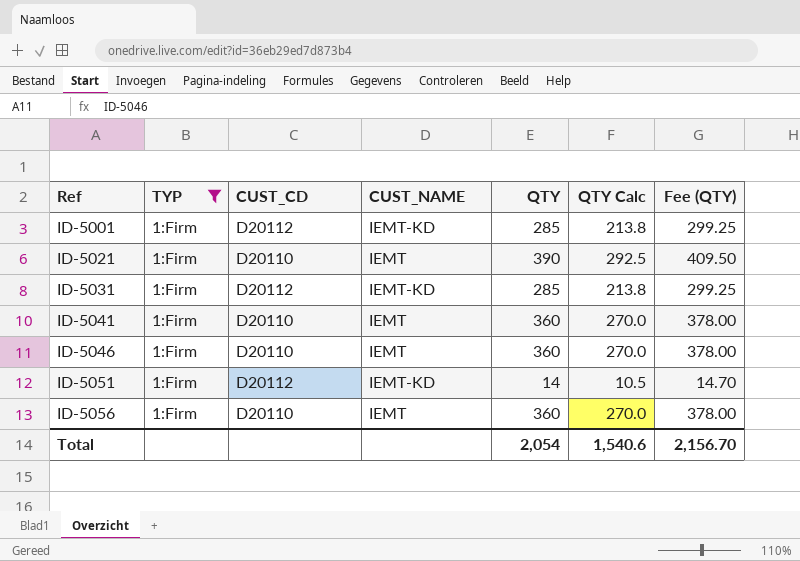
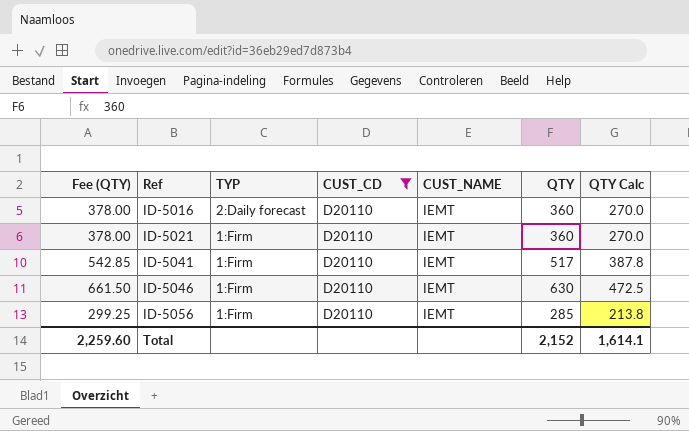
filter: TYP = 1:Firm -> CUST_CD = D20110
column Fee (QTY) | position: 7 -> 1
ID-5021 | Fee (QTY): 409.50 -> 378.00
ID-5021 | QTY: 390 -> 360
ID-5021 | QTY Calc: 292.5 -> 270.0
ID-5041 | Fee (QTY): 378.00 -> 542.85
ID-5041 | QTY: 360 -> 517
ID-5041 | QTY Calc: 270.0 -> 387.8
ID-5046 | Fee (QTY): 378.00 -> 661.50
ID-5046 | QTY: 360 -> 630
ID-5046 | QTY Calc: 270.0 -> 472.5
ID-5056 | Fee (QTY): 378.00 -> 299.25
ID-5056 | QTY: 360 -> 285
ID-5056 | QTY Calc: 270.0 -> 213.8
Total | Fee (QTY): 2,156.70 -> 2,259.60
Total | QTY: 2,054 -> 2,152
Total | QTY Calc: 1,540.6 -> 1,614.1

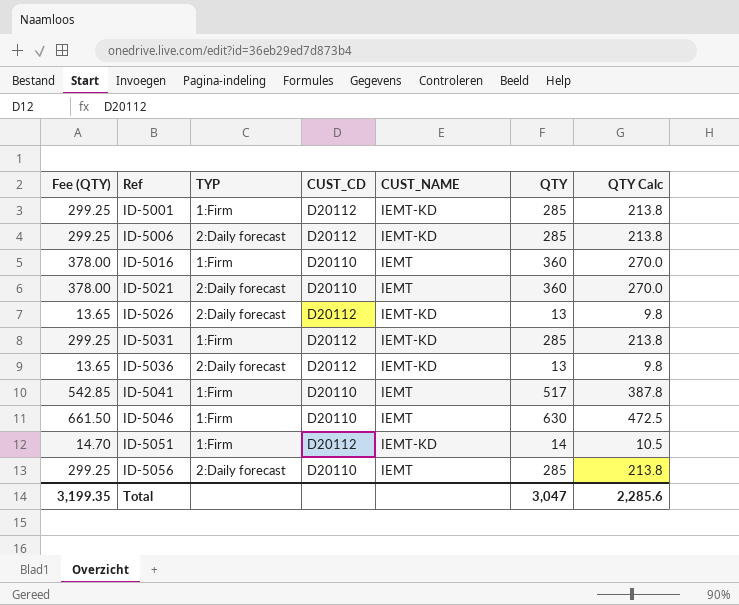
filter: CUST_CD = D20110 -> none
ID-5016 | TYP: 2:Daily forecast -> 1:Firm
ID-5021 | TYP: 1:Firm -> 2:Daily forecast
ID-5056 | TYP: 1:Firm -> 2:Daily forecast
Total | Fee (QTY): 2,259.60 -> 3,199.35
Total | QTY: 2,152 -> 3,047
Total | QTY Calc: 1,614.1 -> 2,285.6

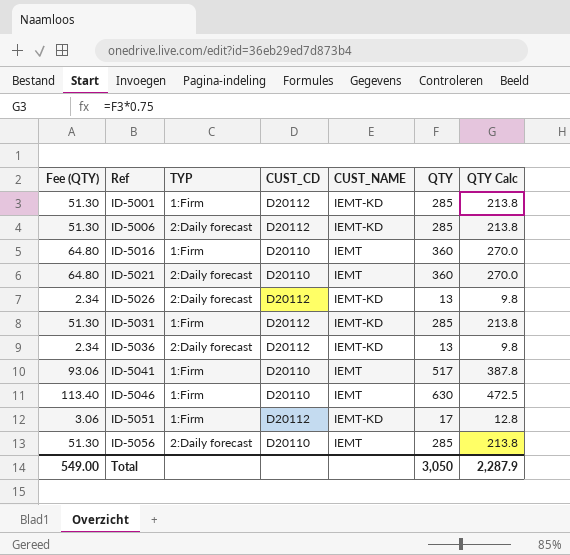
column Fee (QTY) | formula: [QTY] * 1.05 -> [QTY] * 0.18
ID-5051 | QTY: 14 -> 17
ID-5051 | QTY Calc: 10.5 -> 12.8
Total | Fee (QTY): 3,199.35 -> 549.00
Total | QTY: 3,047 -> 3,050
Total | QTY Calc: 2,285.6 -> 2,287.9

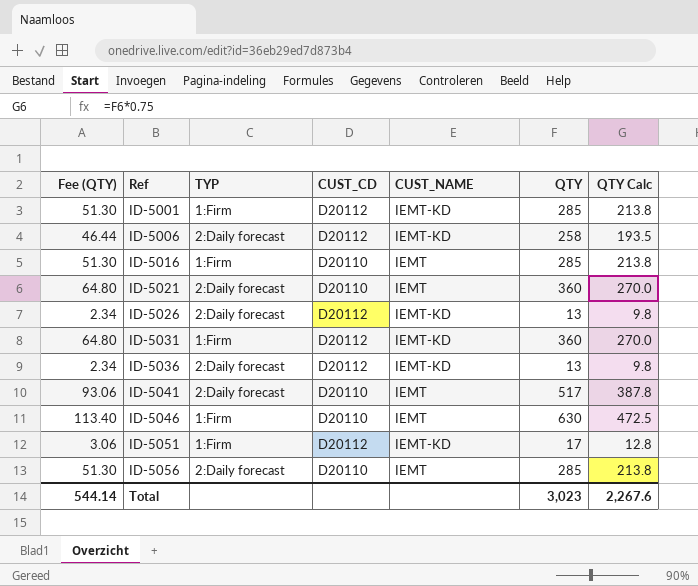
ID-5006 | Fee (QTY): 51.30 -> 46.44
ID-5006 | QTY: 285 -> 258
ID-5006 | QTY Calc: 213.8 -> 193.5
ID-5016 | Fee (QTY): 64.80 -> 51.30
ID-5016 | QTY: 360 -> 285
ID-5016 | QTY Calc: 270.0 -> 213.8
ID-5031 | Fee (QTY): 51.30 -> 64.80
ID-5031 | QTY: 285 -> 360
ID-5031 | QTY Calc: 213.8 -> 270.0
ID-5041 | TYP: 1:Firm -> 2:Daily forecast
Total | Fee (QTY): 549.00 -> 544.14
Total | QTY: 3,050 -> 3,023
Total | QTY Calc: 2,287.9 -> 2,267.6

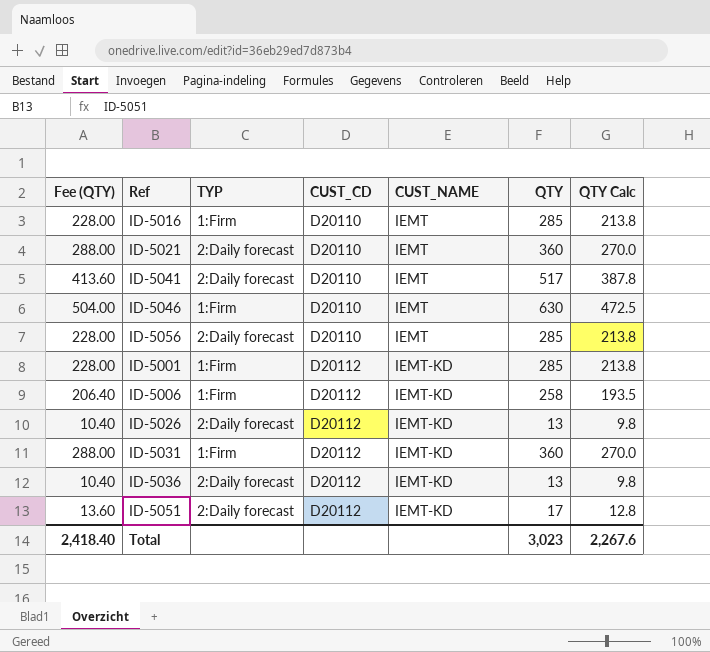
row order: Ref ascending -> CUST_CD ascending
column Fee (QTY) | formula: [QTY] * 0.18 -> [QTY] * 0.8
ID-5006 | TYP: 2:Daily forecast -> 1:Firm
ID-5051 | TYP: 1:Firm -> 2:Daily forecast
Total | Fee (QTY): 544.14 -> 2,418.40

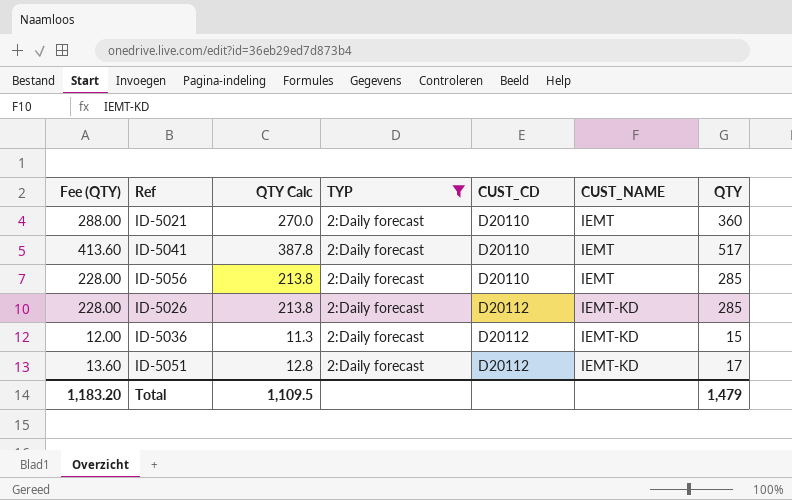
filter: none -> TYP = 2:Daily forecast
column QTY Calc | position: 7 -> 3
ID-5026 | Fee (QTY): 10.40 -> 228.00
ID-5026 | QTY Calc: 9.8 -> 213.8
ID-5026 | QTY: 13 -> 285
ID-5036 | Fee (QTY): 10.40 -> 12.00
ID-5036 | QTY Calc: 9.8 -> 11.3
ID-5036 | QTY: 13 -> 15
Total | Fee (QTY): 2,418.40 -> 1,183.20
Total | QTY Calc: 2,267.6 -> 1,109.5
Total | QTY: 3,023 -> 1,479

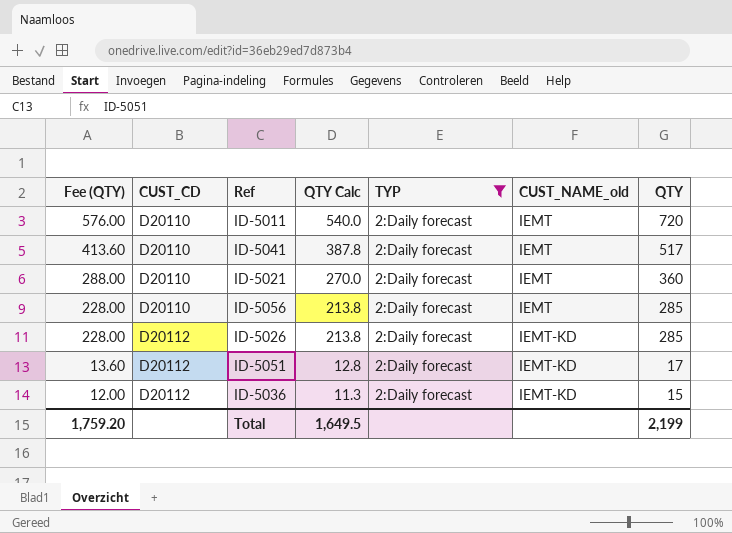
row order: CUST_CD ascending -> Fee (QTY) descending
column CUST_CD | position: 5 -> 2
column name: CUST_NAME -> CUST_NAME_old
row ID-5011: none -> 576.00 | D20110 | 540.0 | 2:Daily forecast | IEMT | 720
Total | Fee (QTY): 1,183.20 -> 1,759.20
Total | QTY Calc: 1,109.5 -> 1,649.5
Total | QTY: 1,479 -> 2,199

